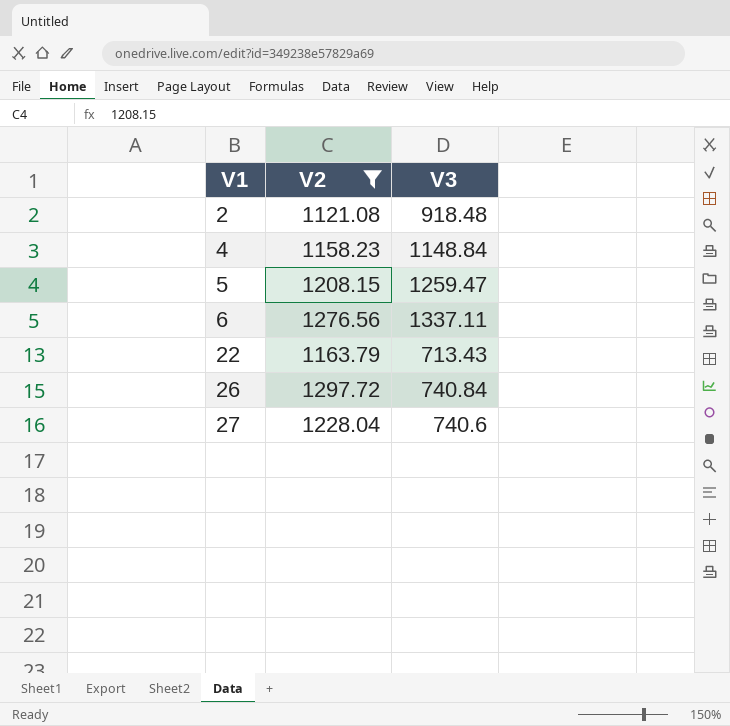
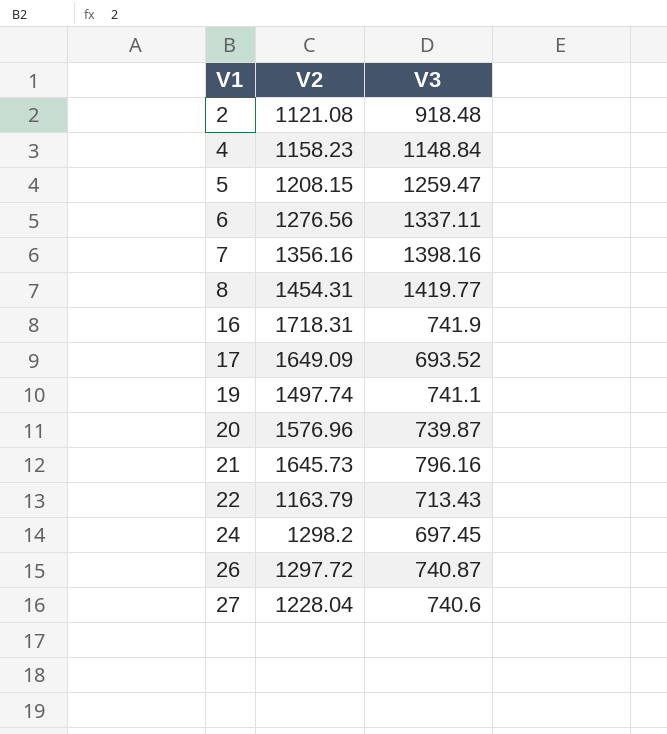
filter: V2 <= 1297.72 -> none
26 | V3: 740.84 -> 740.87

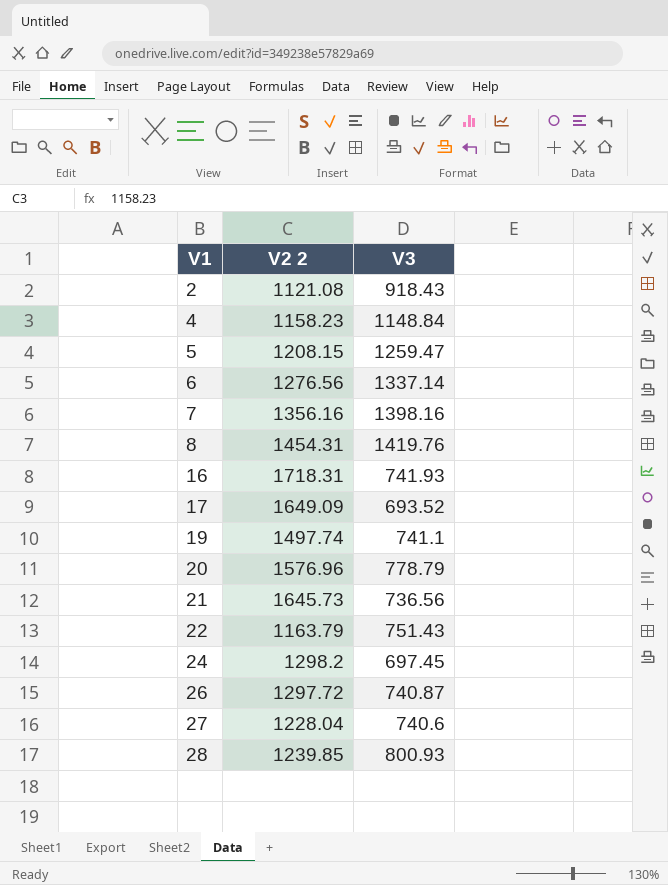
column name: V2 -> V2 2
2 | V3: 918.48 -> 918.43
6 | V3: 1337.11 -> 1337.14
8 | V3: 1419.77 -> 1419.76
16 | V3: 741.9 -> 741.93
20 | V3: 739.87 -> 778.79
21 | V3: 796.16 -> 736.56
22 | V3: 713.43 -> 751.43
row 28: none -> 1239.85 | 800.93

